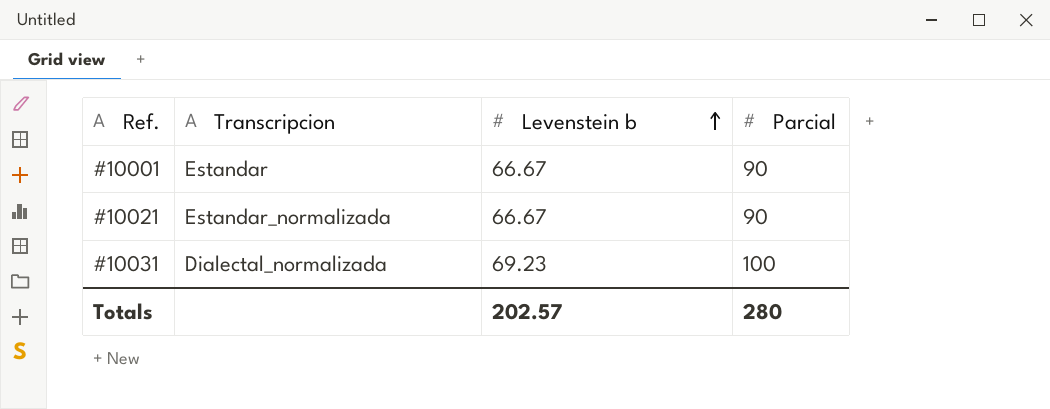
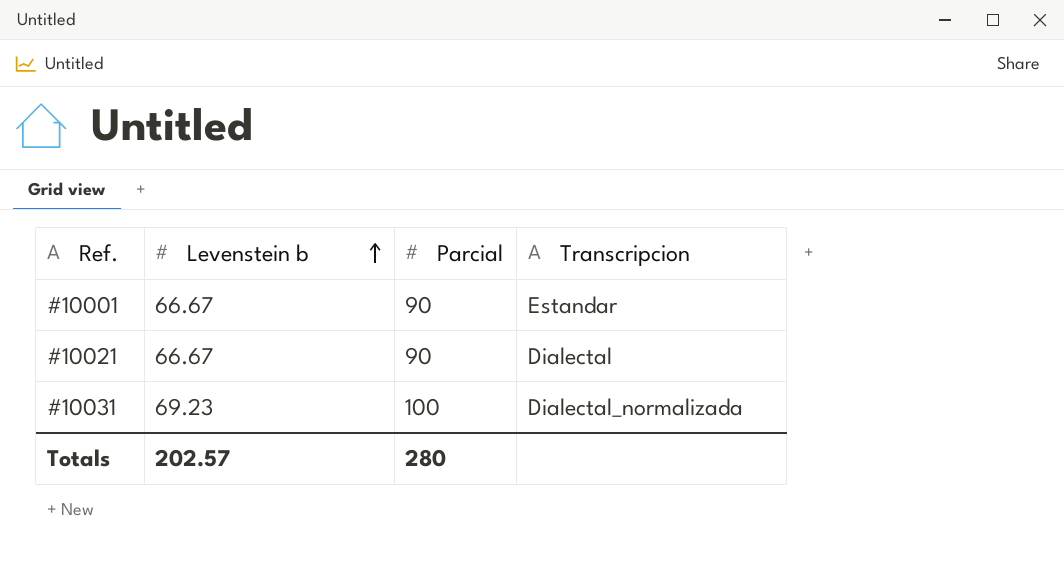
column Transcripcion | position: 2 -> 4
#10021 | Transcripcion: Estandar_normalizada -> Dialectal

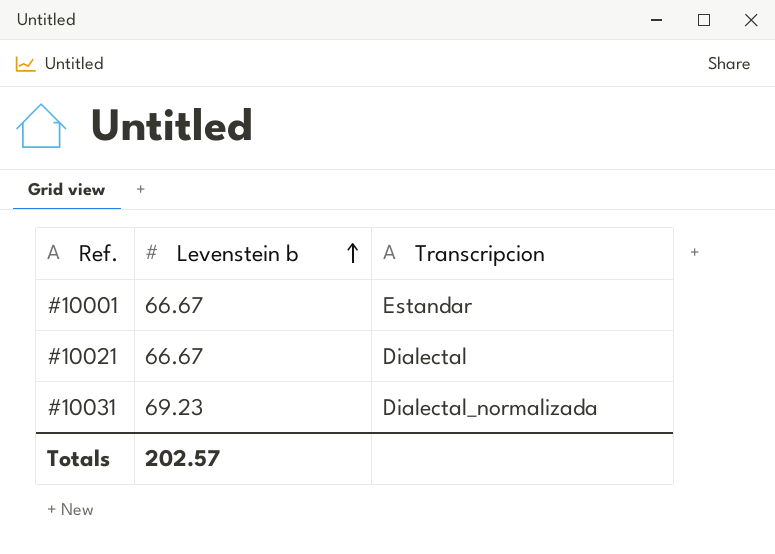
column Parcial | position: 3 -> none

